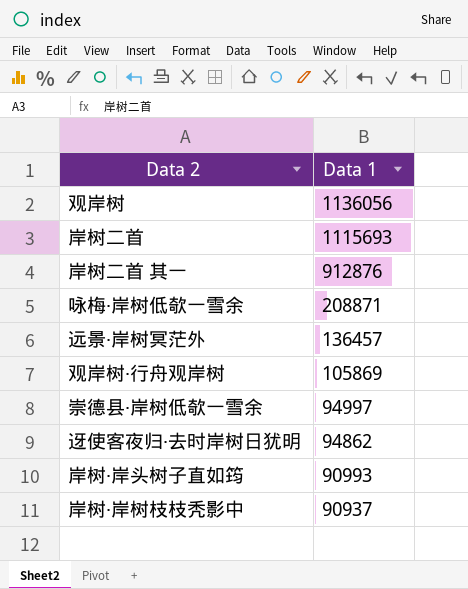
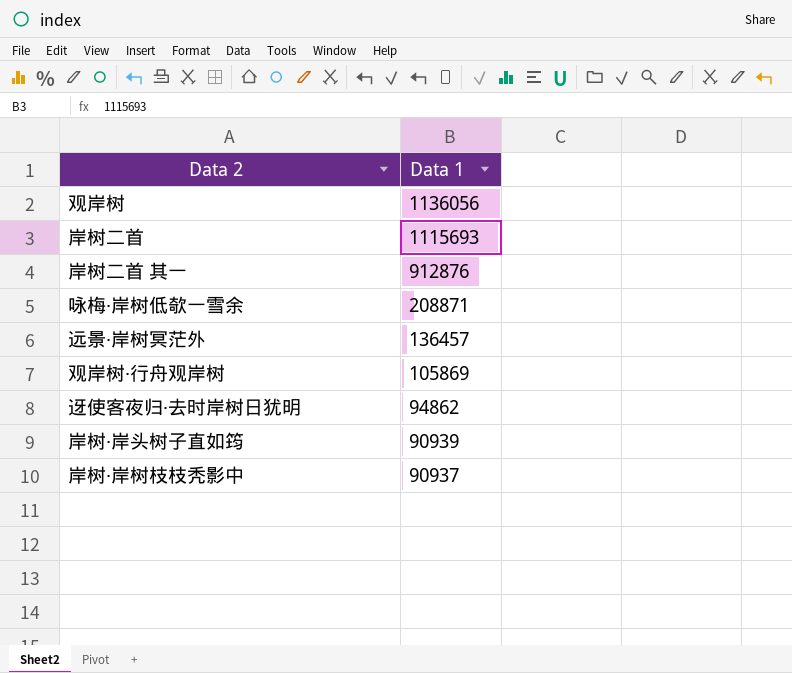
row 崇德县·岸树低欹一雪余: 94997 -> none
岸树·岸头树子直如筠 | Data 1: 90993 -> 90939

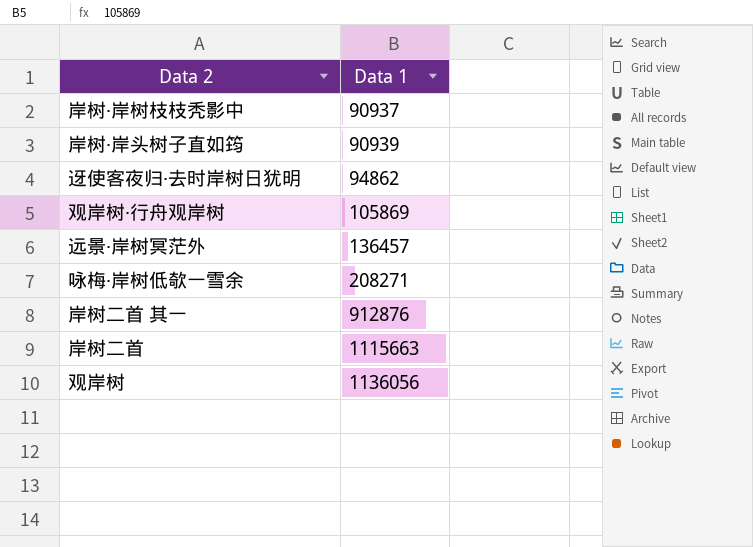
row order: Data 1 descending -> Data 1 ascending
咏梅·岸树低欹一雪余 | Data 1: 208871 -> 208271
岸树二首 | Data 1: 1115693 -> 1115663

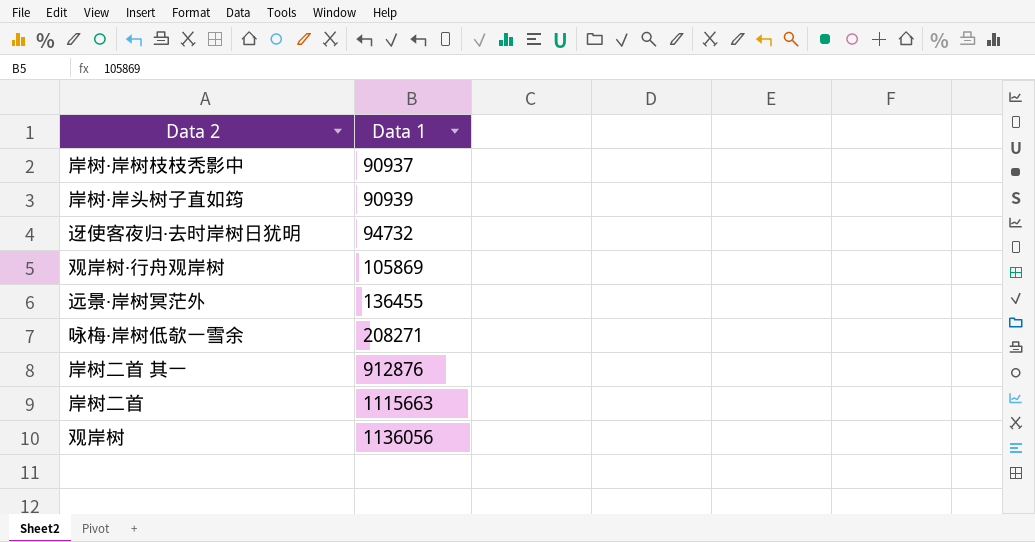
迓使客夜归·去时岸树日犹明 | Data 1: 94862 -> 94732
远景·岸树冥茫外 | Data 1: 136457 -> 136455

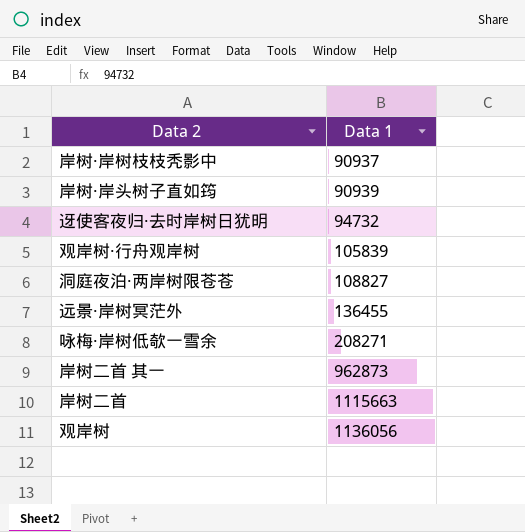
观岸树·行舟观岸树 | Data 1: 105869 -> 105839
row 洞庭夜泊·两岸树限苍苍: none -> 108827
岸树二首 其一 | Data 1: 912876 -> 962873

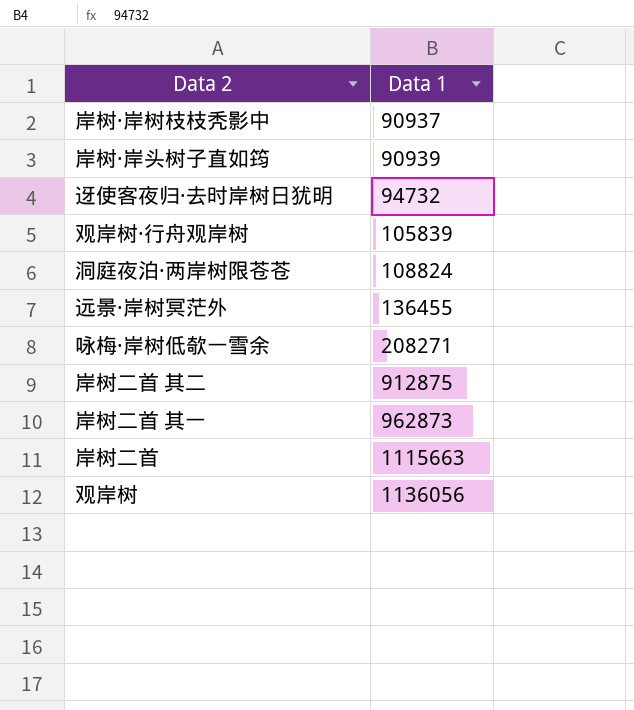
洞庭夜泊·两岸树限苍苍 | Data 1: 108827 -> 108824
row 岸树二首 其二: none -> 912875

